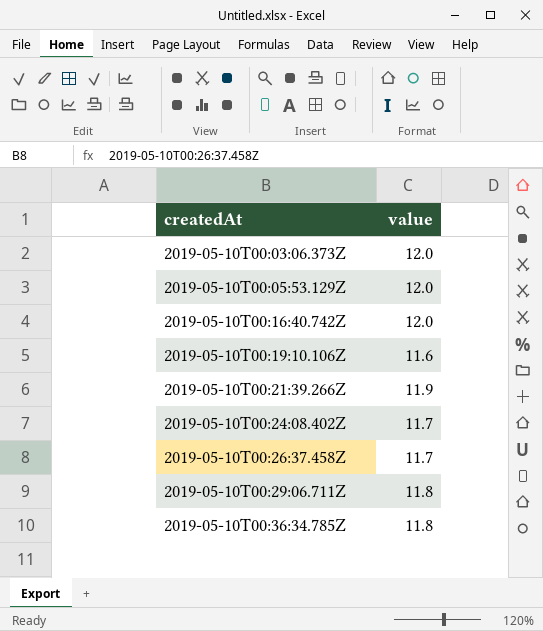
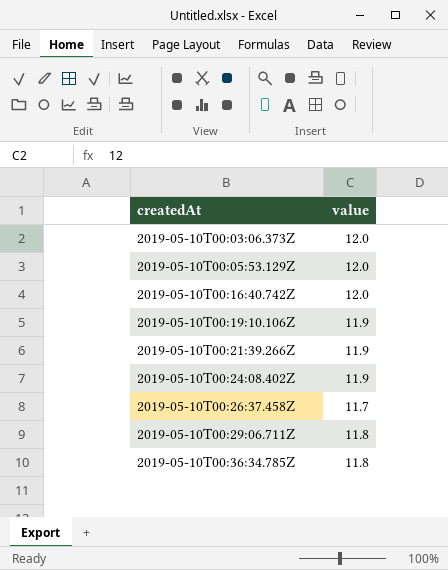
2019-05-10T00:19:10.106Z | value: 11.6 -> 11.9
2019-05-10T00:24:08.402Z | value: 11.7 -> 11.9

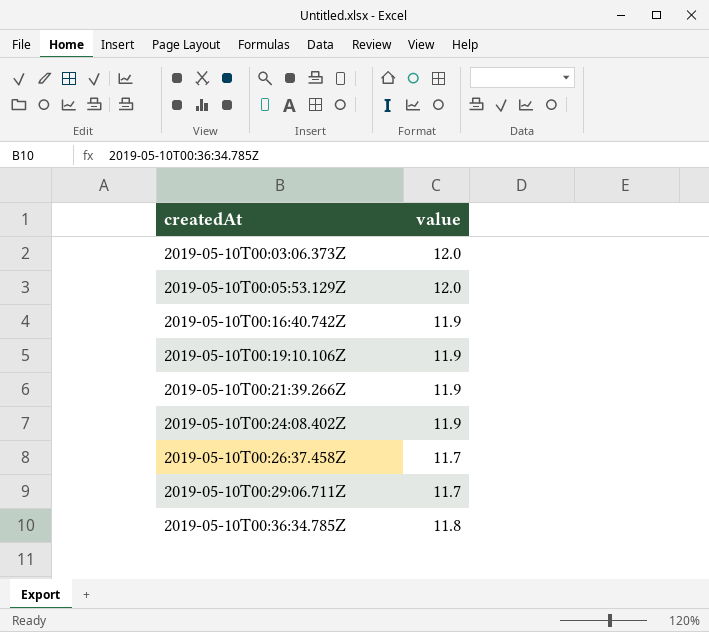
2019-05-10T00:16:40.742Z | value: 12.0 -> 11.9
2019-05-10T00:29:06.711Z | value: 11.8 -> 11.7

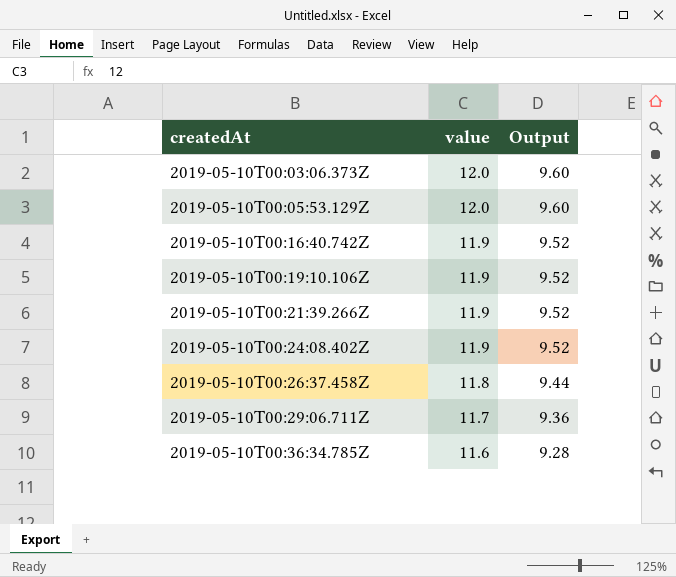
column Output | formula: none -> [value] * 0.8
2019-05-10T00:26:37.458Z | value: 11.7 -> 11.8
2019-05-10T00:36:34.785Z | value: 11.8 -> 11.6

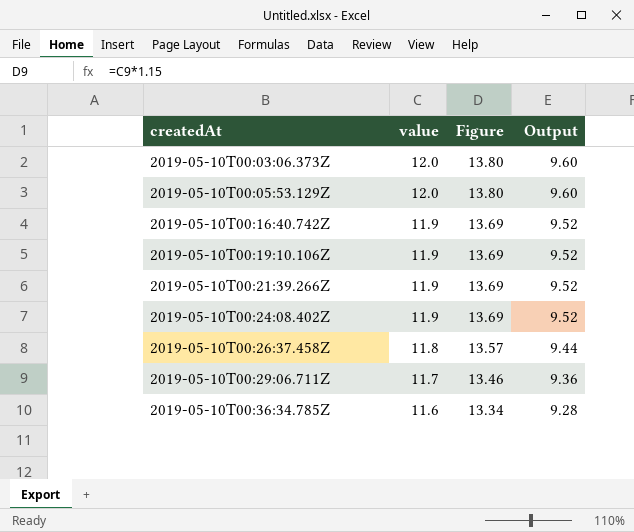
column Figure | formula: none -> [value] * 1.15

